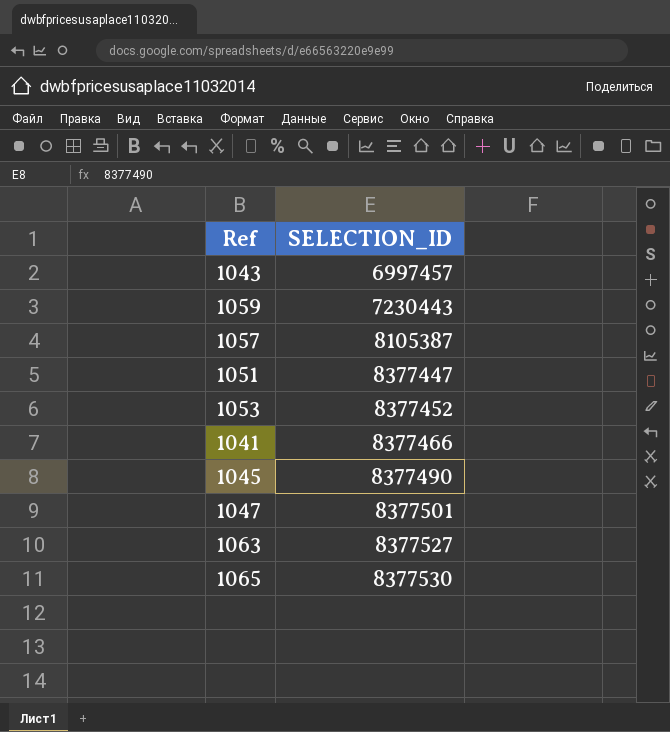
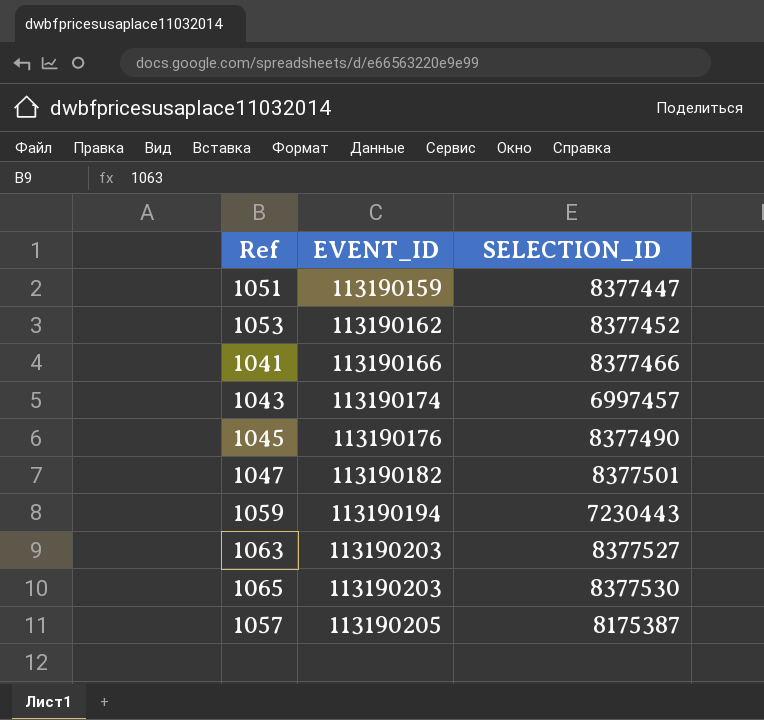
row order: SELECTION_ID ascending -> EVENT_ID ascending
column EVENT_ID | position: none -> 2
1057 | SELECTION_ID: 8105387 -> 8175387

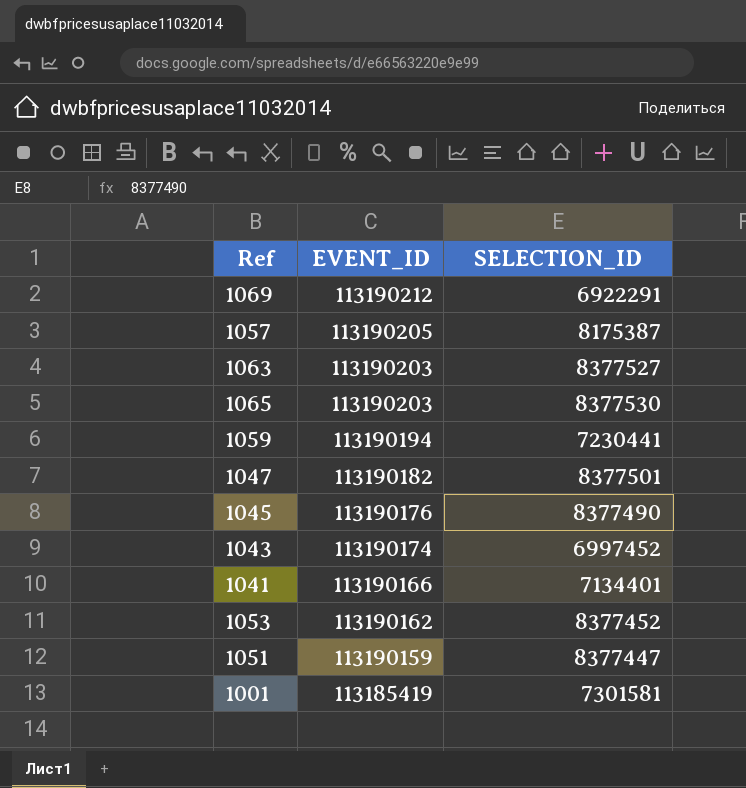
row order: EVENT_ID ascending -> EVENT_ID descending
row 1069: none -> 113190212 | 6922291
1059 | SELECTION_ID: 7230443 -> 7230441
1043 | SELECTION_ID: 6997457 -> 6997452
1041 | SELECTION_ID: 8377466 -> 7134401
row 1001: none -> 113185419 | 7301581

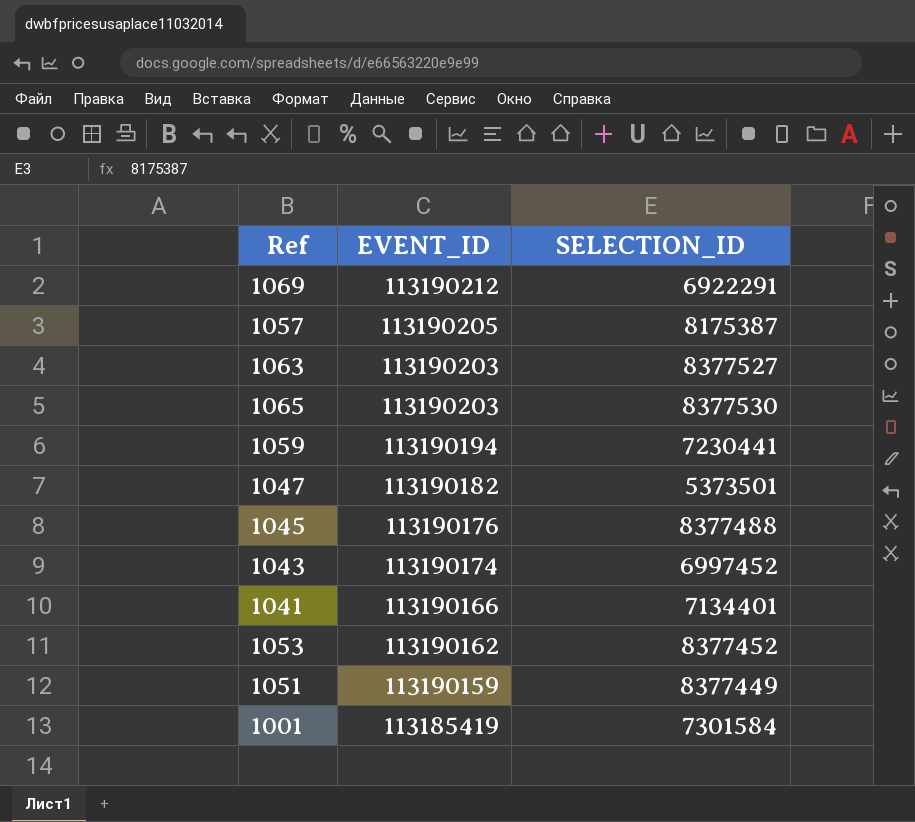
1047 | SELECTION_ID: 8377501 -> 5373501
1045 | SELECTION_ID: 8377490 -> 8377488
1051 | SELECTION_ID: 8377447 -> 8377449
1001 | SELECTION_ID: 7301581 -> 7301584

